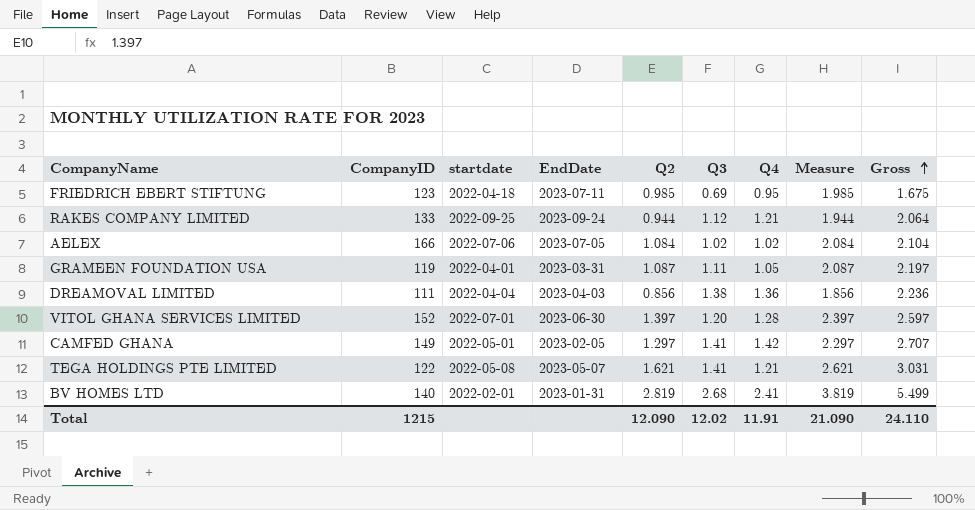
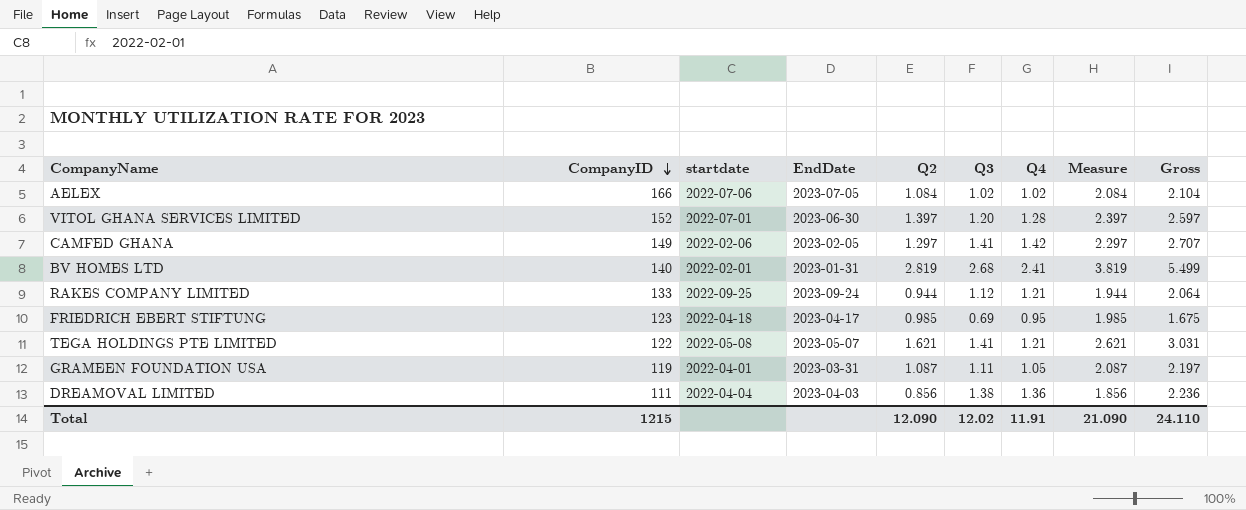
row order: Gross ascending -> CompanyID descending
CAMFED GHANA | startdate: 2022-05-01 -> 2022-02-06
FRIEDRICH EBERT STIFTUNG | EndDate: 2023-07-11 -> 2023-04-17

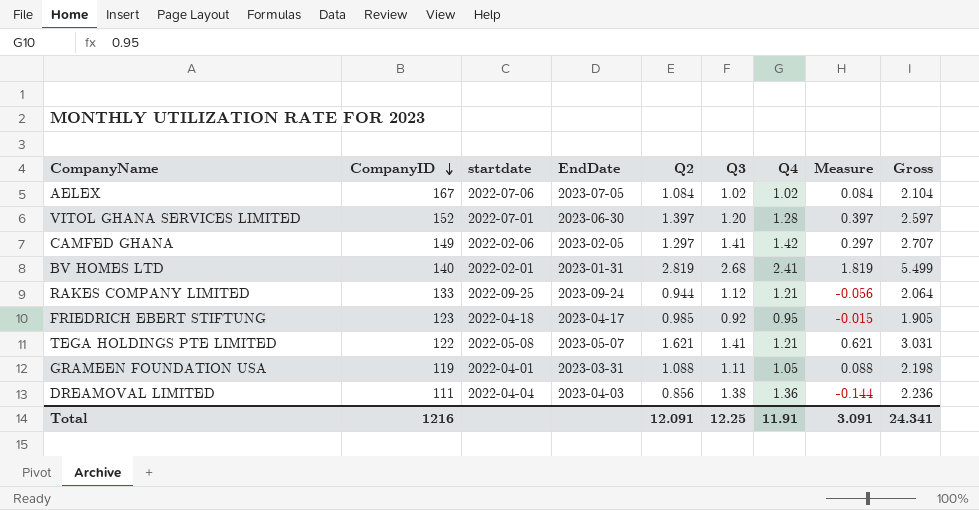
column Measure | formula: [Q2] + 1 -> [Q2] - 1
AELEX | CompanyID: 166 -> 167
FRIEDRICH EBERT STIFTUNG | Q3: 0.69 -> 0.92
FRIEDRICH EBERT STIFTUNG | Gross: 1.675 -> 1.905
GRAMEEN FOUNDATION USA | Q2: 1.087 -> 1.088
GRAMEEN FOUNDATION USA | Gross: 2.197 -> 2.198
Total | CompanyID: 1215 -> 1216
Total | Q2: 12.090 -> 12.091
Total | Q3: 12.02 -> 12.25
Total | Measure: 21.090 -> 3.091
Total | Gross: 24.110 -> 24.341

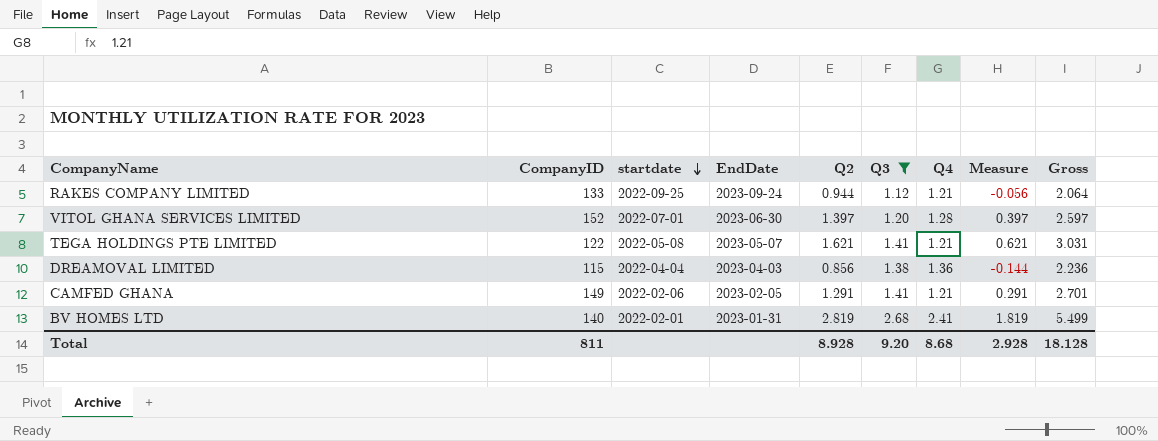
filter: none -> Q3 >= 1.12
row order: CompanyID descending -> startdate descending
DREAMOVAL LIMITED | CompanyID: 111 -> 115
CAMFED GHANA | Q2: 1.297 -> 1.291
CAMFED GHANA | Q4: 1.42 -> 1.21
CAMFED GHANA | Measure: 0.297 -> 0.291
CAMFED GHANA | Gross: 2.707 -> 2.701
Total | CompanyID: 1216 -> 811
Total | Q2: 12.091 -> 8.928
Total | Q3: 12.25 -> 9.20
Total | Q4: 11.91 -> 8.68
Total | Measure: 3.091 -> 2.928
Total | Gross: 24.341 -> 18.128

